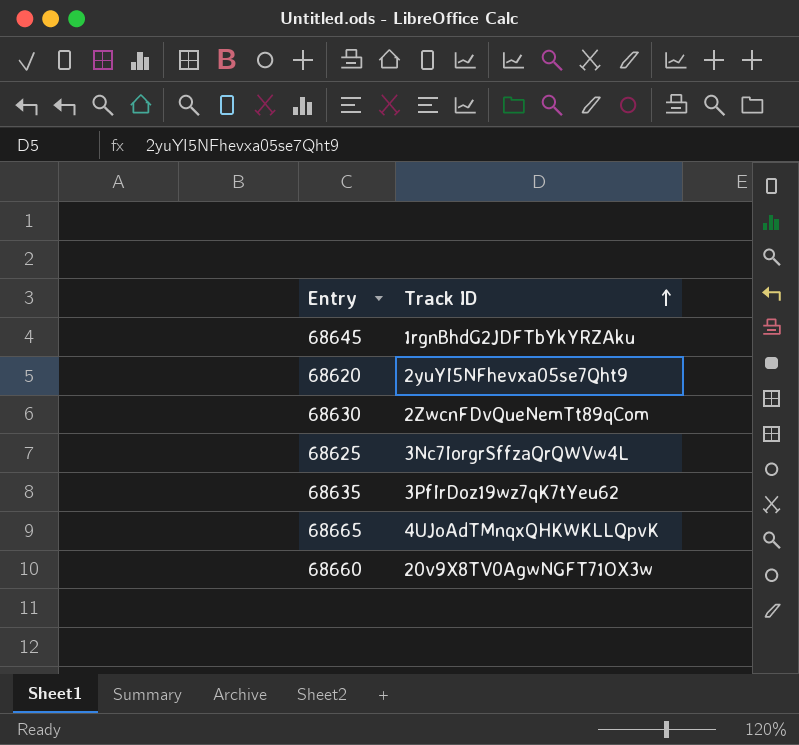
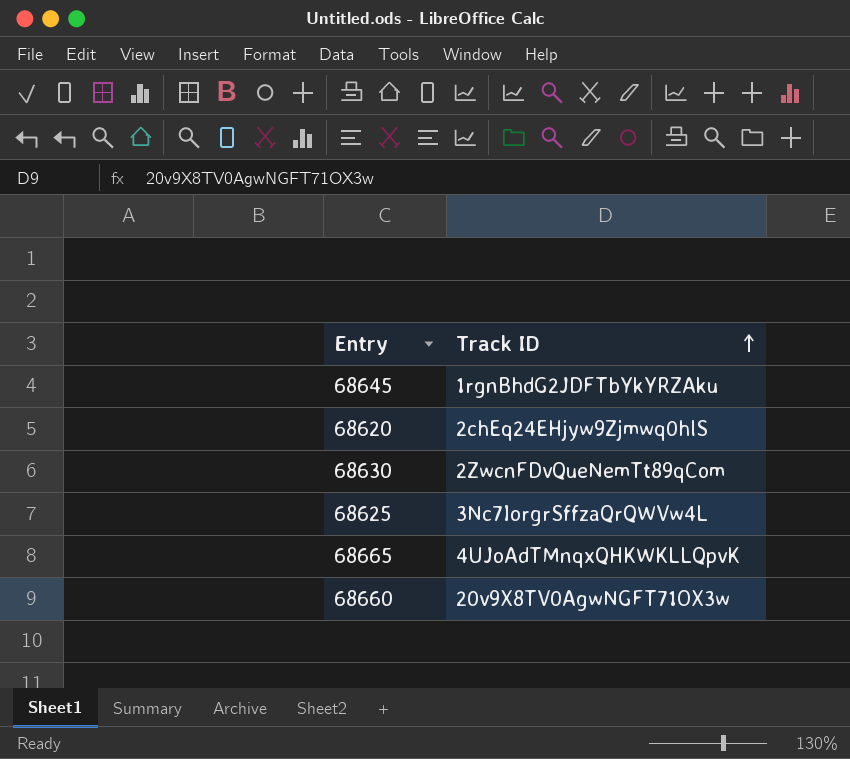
row 68635: 3PfIrDoz19wz7qK7tYeu62 -> none
68620 | Track ID: 2yuYI5NFhevxa05se7Qht9 -> 2chEq24EHjyw9Zjmwq0hlS

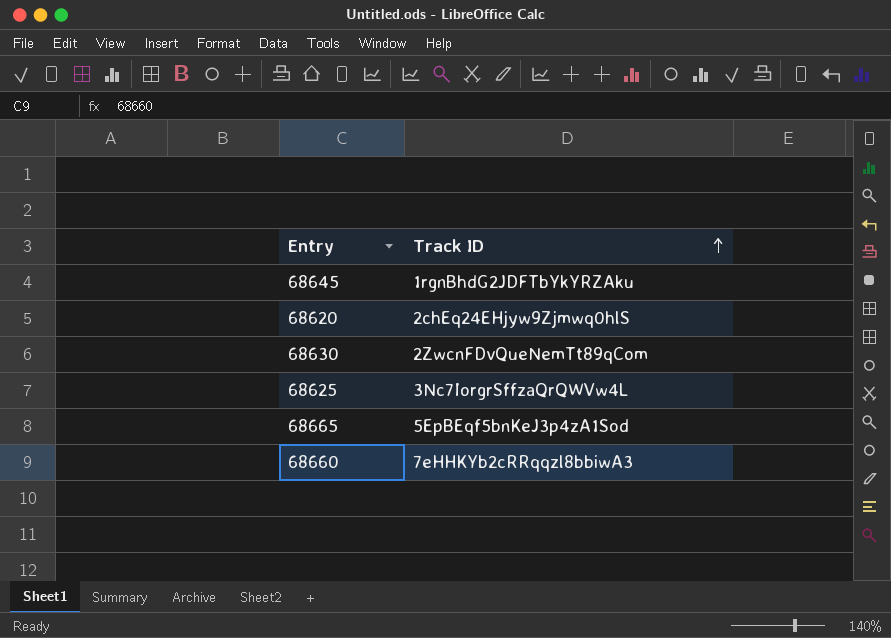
68665 | Track ID: 4UJoAdTMnqxQHKWKLLQpvK -> 5EpBEqf5bnKeJ3p4zA1Sod
68660 | Track ID: 20v9X8TV0AgwNGFT71OX3w -> 7eHHKYb2cRRqqzl8bbiwA3

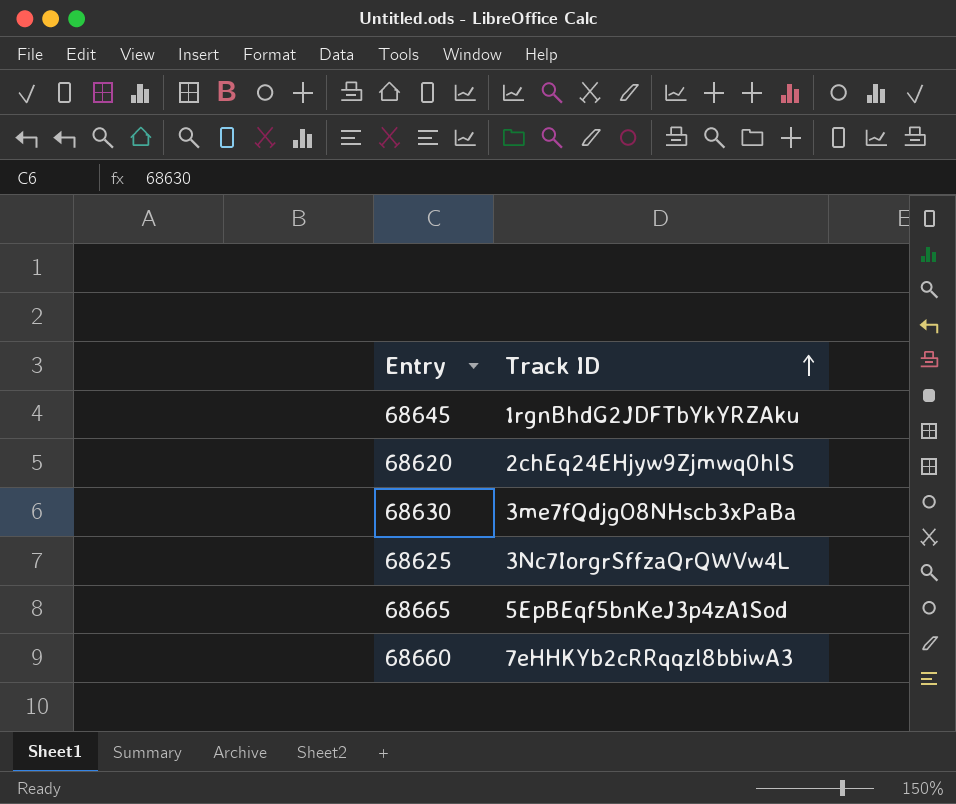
68630 | Track ID: 2ZwcnFDvQueNemTt89qCom -> 3me7fQdjgO8NHscb3xPaBa

